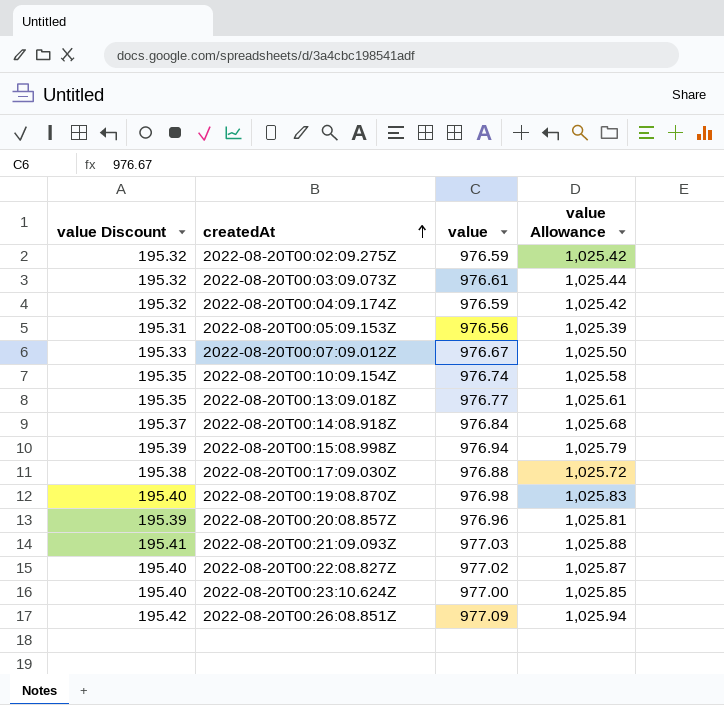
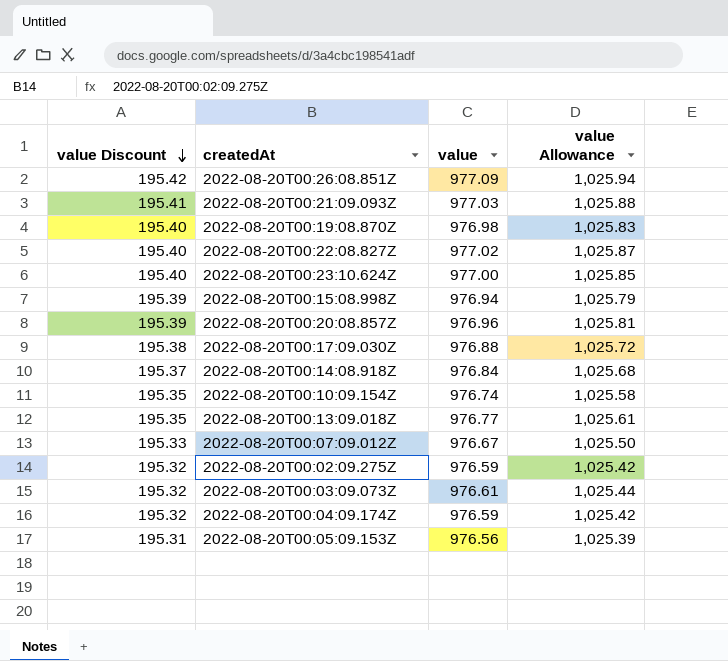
row order: createdAt ascending -> value Discount descending

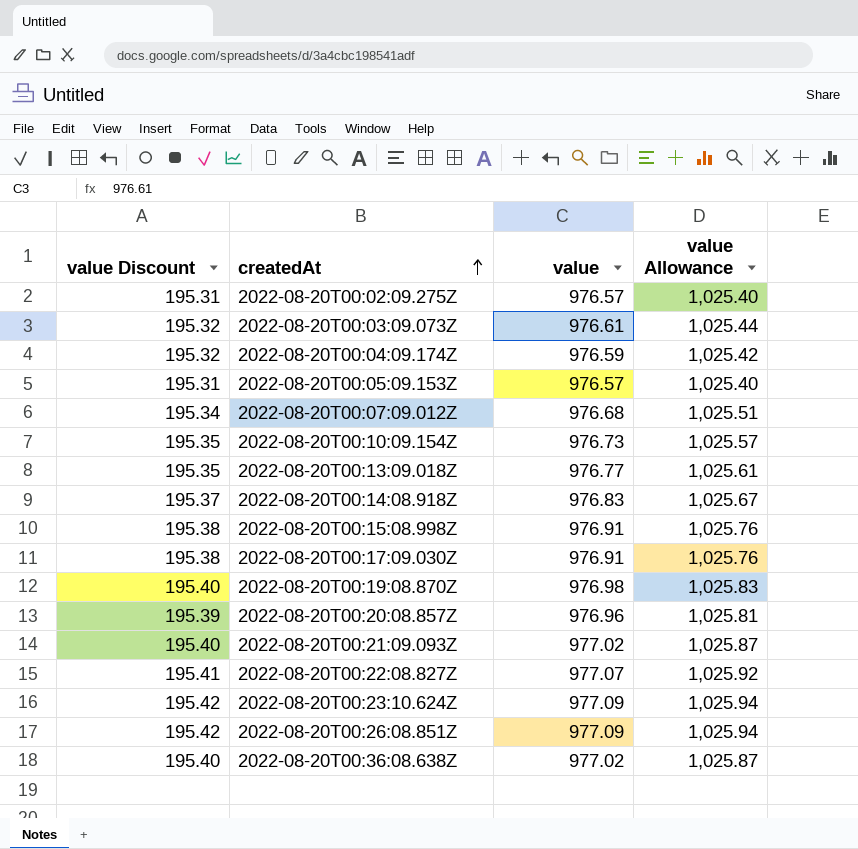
row order: value Discount descending -> createdAt ascending
2022-08-20T00:02:09.275Z | value Discount: 195.32 -> 195.31
2022-08-20T00:02:09.275Z | value: 976.59 -> 976.57
2022-08-20T00:02:09.275Z | value Allowance: 1,025.42 -> 1,025.40
2022-08-20T00:05:09.153Z | value: 976.56 -> 976.57
2022-08-20T00:05:09.153Z | value Allowance: 1,025.39 -> 1,025.40
2022-08-20T00:07:09.012Z | value Discount: 195.33 -> 195.34
2022-08-20T00:07:09.012Z | value: 976.67 -> 976.68
2022-08-20T00:07:09.012Z | value Allowance: 1,025.50 -> 1,025.51
2022-08-20T00:10:09.154Z | value: 976.74 -> 976.73
2022-08-20T00:10:09.154Z | value Allowance: 1,025.58 -> 1,025.57
2022-08-20T00:14:08.918Z | value: 976.84 -> 976.83
2022-08-20T00:14:08.918Z | value Allowance: 1,025.68 -> 1,025.67
2022-08-20T00:15:08.998Z | value Discount: 195.39 -> 195.38
2022-08-20T00:15:08.998Z | value: 976.94 -> 976.91
2022-08-20T00:15:08.998Z | value Allowance: 1,025.79 -> 1,025.76
2022-08-20T00:17:09.030Z | value: 976.88 -> 976.91
2022-08-20T00:17:09.030Z | value Allowance: 1,025.72 -> 1,025.76
2022-08-20T00:21:09.093Z | value Discount: 195.41 -> 195.40
2022-08-20T00:21:09.093Z | value: 977.03 -> 977.02
2022-08-20T00:21:09.093Z | value Allowance: 1,025.88 -> 1,025.87
2022-08-20T00:22:08.827Z | value Discount: 195.40 -> 195.41
2022-08-20T00:22:08.827Z | value: 977.02 -> 977.07
2022-08-20T00:22:08.827Z | value Allowance: 1,025.87 -> 1,025.92
2022-08-20T00:23:10.624Z | value Discount: 195.40 -> 195.42
2022-08-20T00:23:10.624Z | value: 977.00 -> 977.09
2022-08-20T00:23:10.624Z | value Allowance: 1,025.85 -> 1,025.94
row 2022-08-20T00:36:08.638Z: none -> 195.40 | 977.02 | 1,025.87

